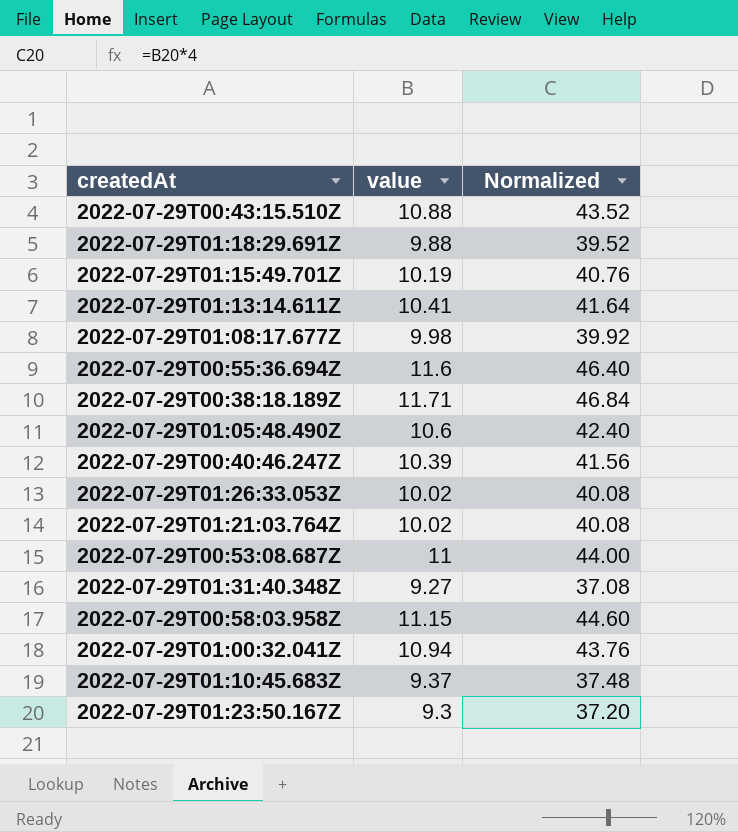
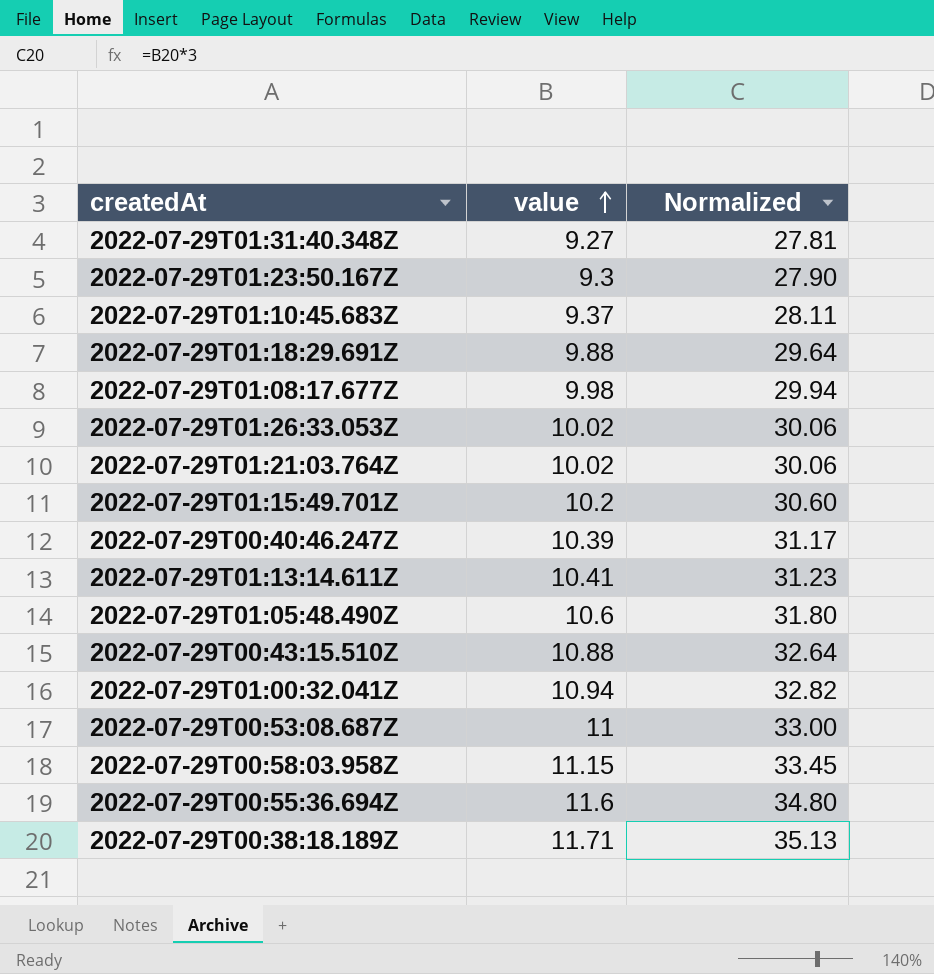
row order: none -> value ascending
column Normalized | formula: [value] * 4 -> [value] * 3
2022-07-29T01:15:49.701Z | value: 10.19 -> 10.2

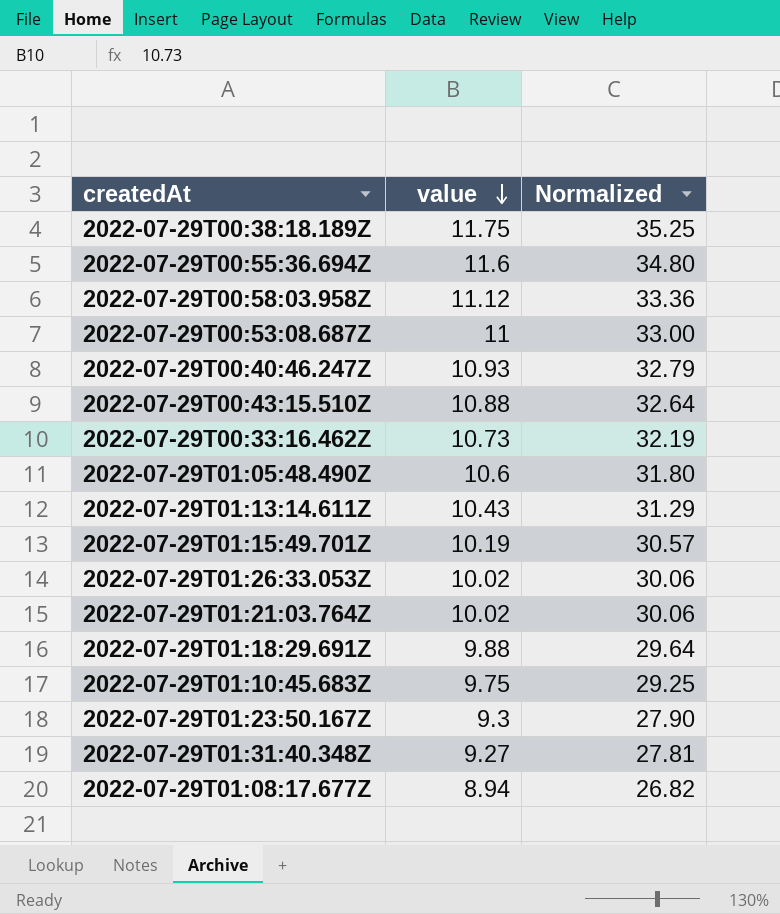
row order: value ascending -> value descending
row 2022-07-29T01:00:32.041Z: 10.94 | 32.82 -> none
2022-07-29T00:38:18.189Z | value: 11.71 -> 11.75
2022-07-29T00:38:18.189Z | Normalized: 35.13 -> 35.25
2022-07-29T00:58:03.958Z | value: 11.15 -> 11.12
2022-07-29T00:58:03.958Z | Normalized: 33.45 -> 33.36
2022-07-29T00:40:46.247Z | value: 10.39 -> 10.93
2022-07-29T00:40:46.247Z | Normalized: 31.17 -> 32.79
row 2022-07-29T00:33:16.462Z: none -> 10.73 | 32.19
2022-07-29T01:13:14.611Z | value: 10.41 -> 10.43
2022-07-29T01:13:14.611Z | Normalized: 31.23 -> 31.29
2022-07-29T01:15:49.701Z | value: 10.2 -> 10.19
2022-07-29T01:15:49.701Z | Normalized: 30.60 -> 30.57
2022-07-29T01:10:45.683Z | value: 9.37 -> 9.75
2022-07-29T01:10:45.683Z | Normalized: 28.11 -> 29.25
2022-07-29T01:08:17.677Z | value: 9.98 -> 8.94
2022-07-29T01:08:17.677Z | Normalized: 29.94 -> 26.82

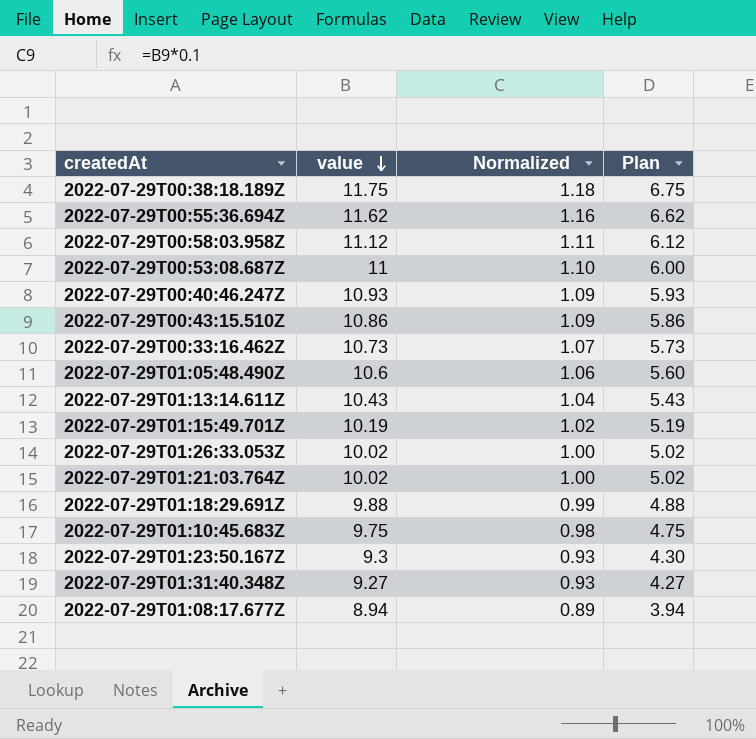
column Normalized | formula: [value] * 3 -> [value] * 0.1
column Plan | formula: none -> [value] - 5
2022-07-29T00:55:36.694Z | value: 11.6 -> 11.62
2022-07-29T00:43:15.510Z | value: 10.88 -> 10.86

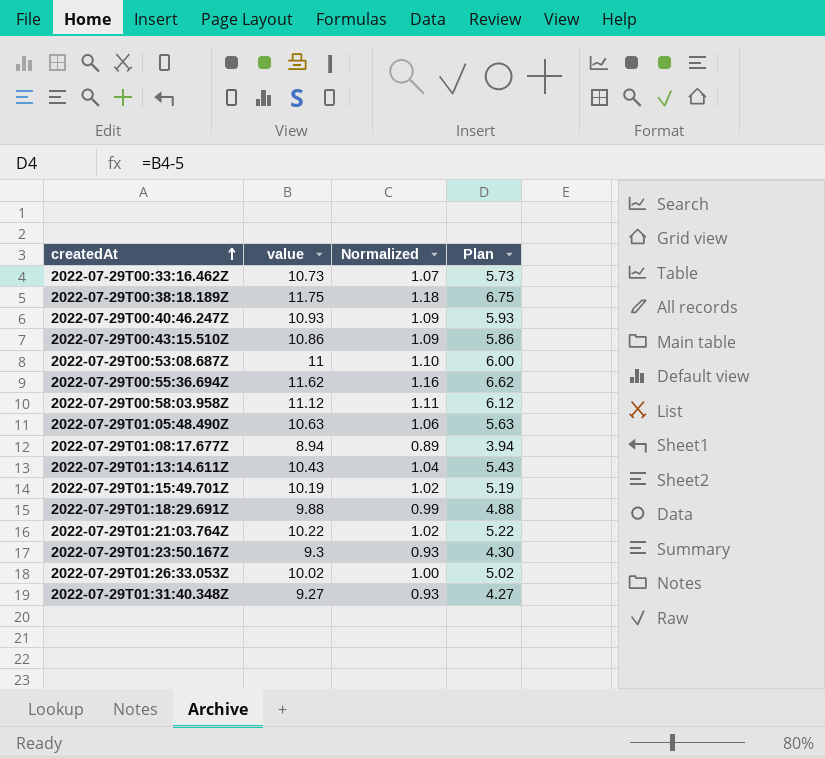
row order: value descending -> createdAt ascending
row 2022-07-29T01:10:45.683Z: 9.75 | 0.98 | 4.75 -> none
2022-07-29T01:05:48.490Z | value: 10.6 -> 10.63
2022-07-29T01:05:48.490Z | Plan: 5.60 -> 5.63
2022-07-29T01:21:03.764Z | value: 10.02 -> 10.22
2022-07-29T01:21:03.764Z | Normalized: 1.00 -> 1.02
2022-07-29T01:21:03.764Z | Plan: 5.02 -> 5.22

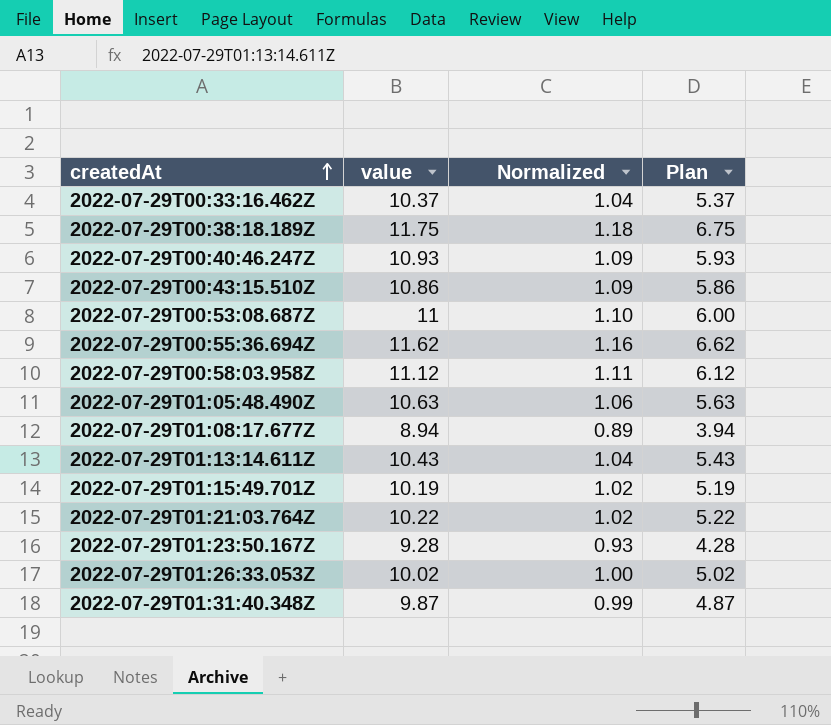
row 2022-07-29T01:18:29.691Z: 9.88 | 0.99 | 4.88 -> none
2022-07-29T00:33:16.462Z | value: 10.73 -> 10.37
2022-07-29T00:33:16.462Z | Normalized: 1.07 -> 1.04
2022-07-29T00:33:16.462Z | Plan: 5.73 -> 5.37
2022-07-29T01:23:50.167Z | value: 9.3 -> 9.28
2022-07-29T01:23:50.167Z | Plan: 4.30 -> 4.28
2022-07-29T01:31:40.348Z | value: 9.27 -> 9.87
2022-07-29T01:31:40.348Z | Normalized: 0.93 -> 0.99
2022-07-29T01:31:40.348Z | Plan: 4.27 -> 4.87

